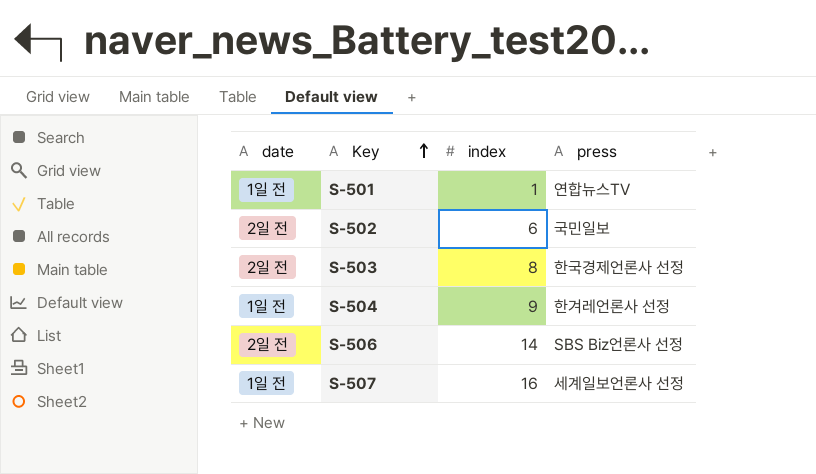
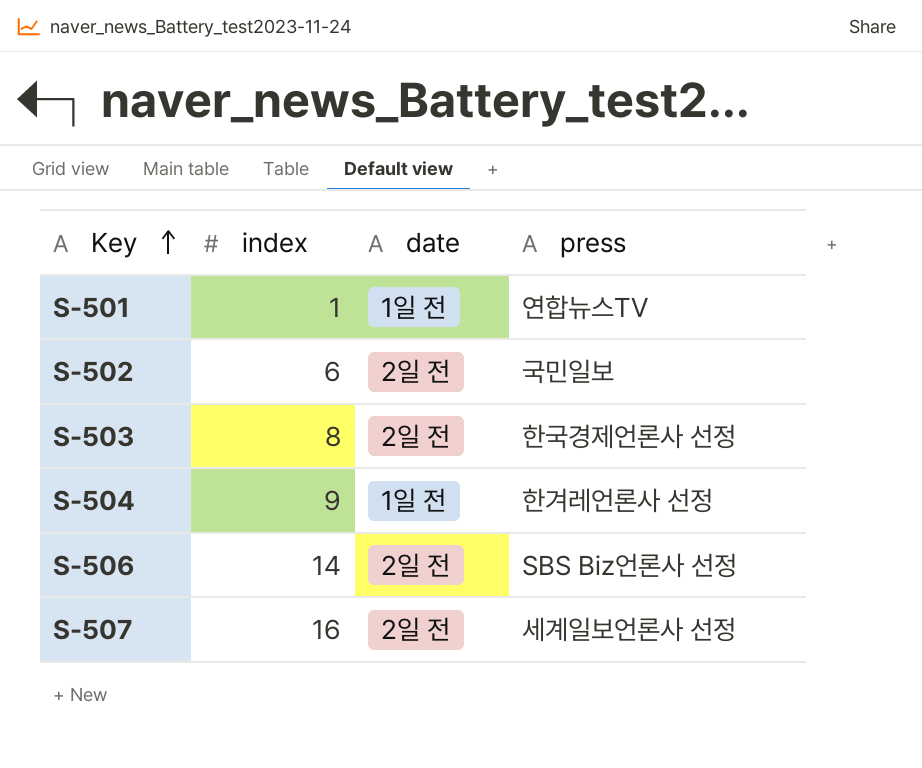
column date | position: 1 -> 3
S-507 | date: 1일 전 -> 2일 전

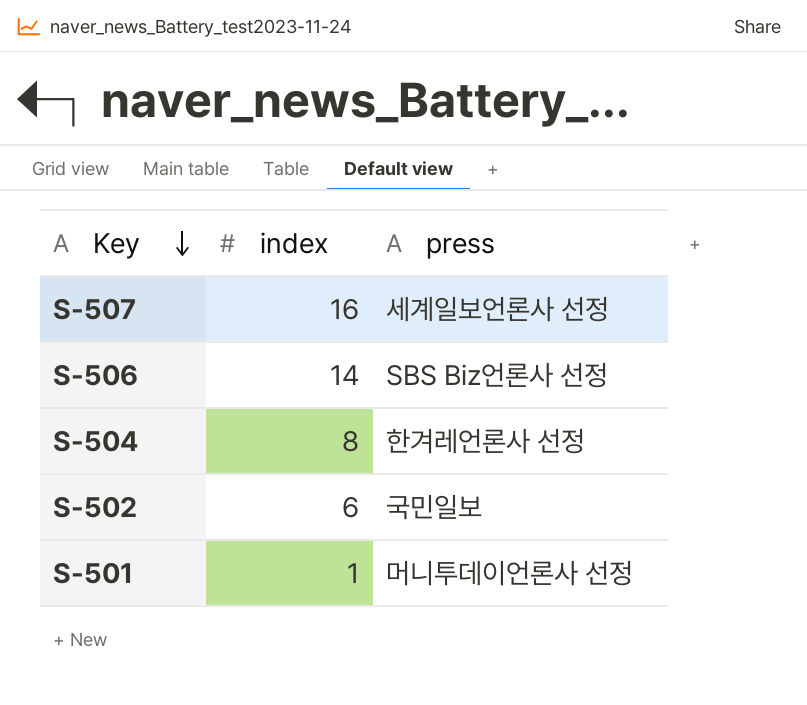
row order: Key ascending -> Key descending
column date | position: 3 -> none
row S-503: 8 | 2일 전 | 한국경제언론사 선정 -> none
S-504 | index: 9 -> 8
S-501 | press: 연합뉴스TV -> 머니투데이언론사 선정

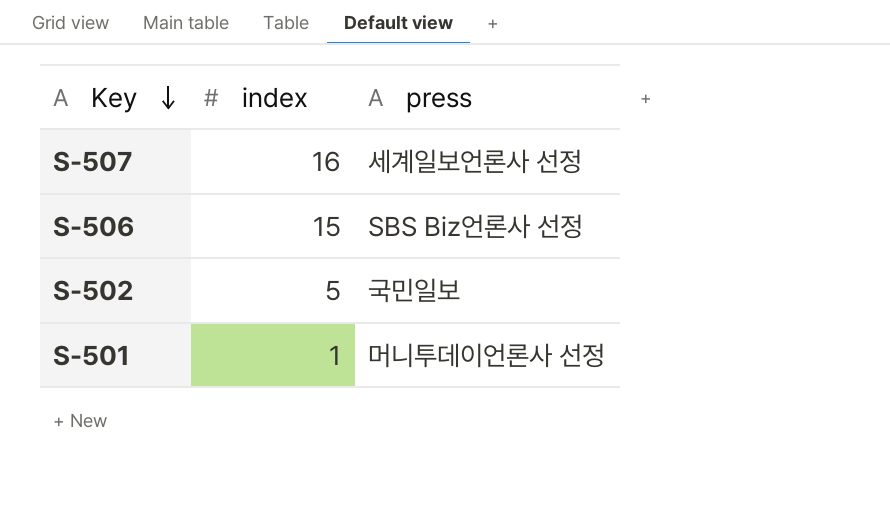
row S-504: 8 | 한겨레언론사 선정 -> none
S-506 | index: 14 -> 15
S-502 | index: 6 -> 5

